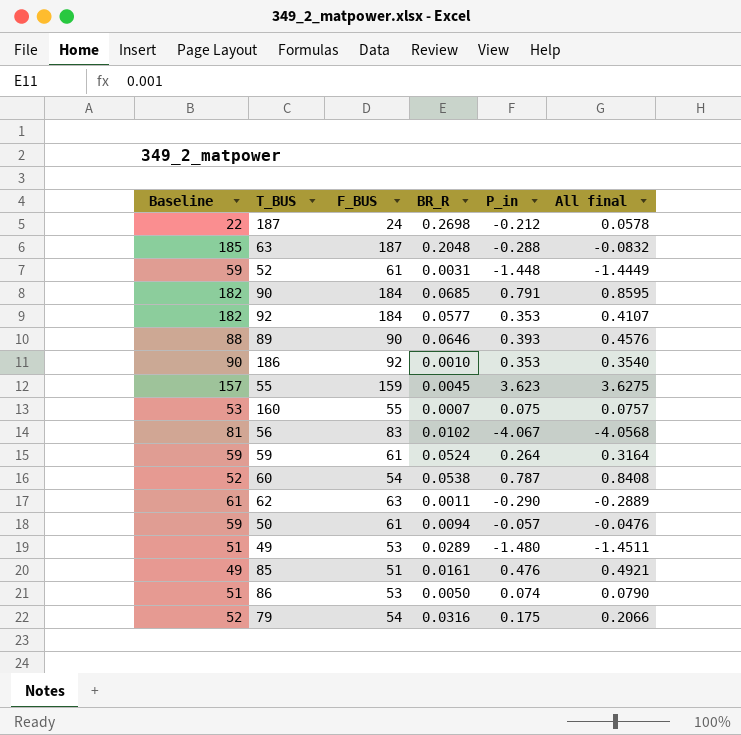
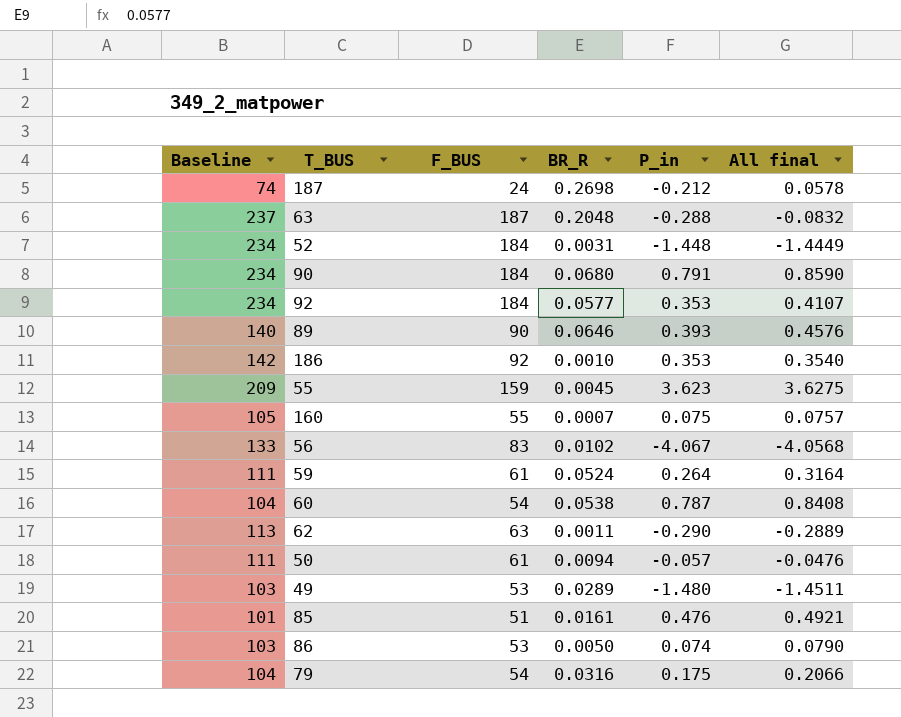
column Baseline | formula: [F_BUS] - 2 -> [F_BUS] + 50
52 | F_BUS: 61 -> 184
90 | BR_R: 0.0685 -> 0.0680
90 | All final: 0.8595 -> 0.8590

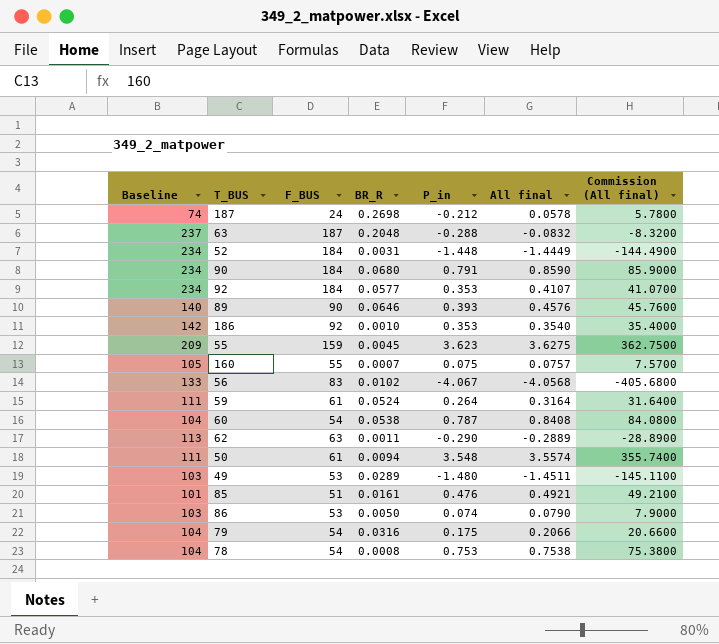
column Commission (All final) | formula: none -> [All final] * 100
50 | P_in: -0.057 -> 3.548
50 | All final: -0.0476 -> 3.5574
row 78: none -> 104 | 54 | 0.0008 | 0.753 | 0.7538 | 75.3800

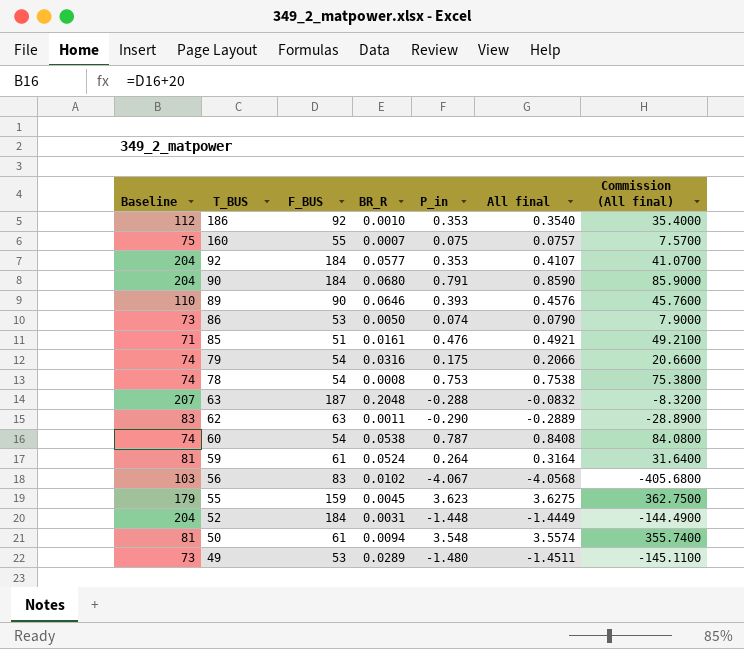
row order: none -> T_BUS descending
column Baseline | formula: [F_BUS] + 50 -> [F_BUS] + 20
row 187: 74 | 24 | 0.2698 | -0.212 | 0.0578 | 5.7800 -> none

